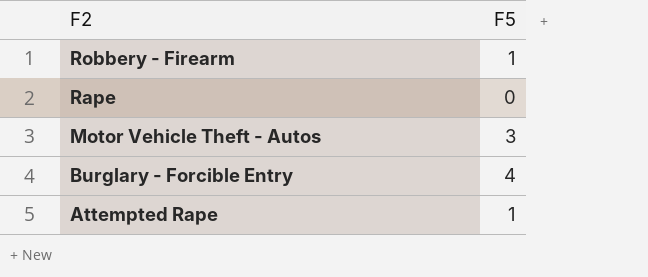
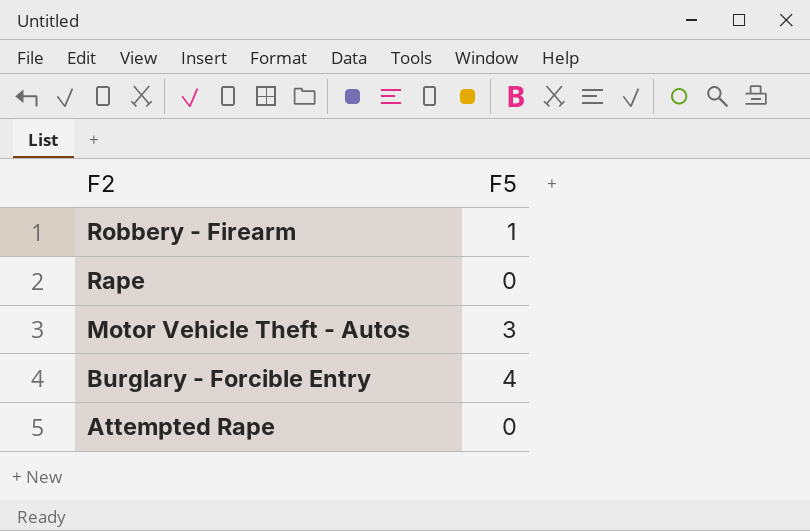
Attempted Rape | F5: 1 -> 0

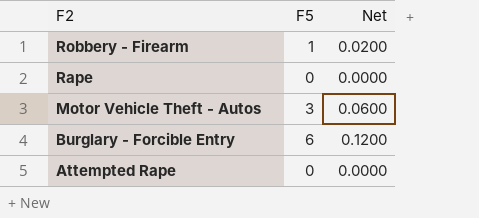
column Net | formula: none -> [F5] * 0.02
Burglary - Forcible Entry | F5: 4 -> 6

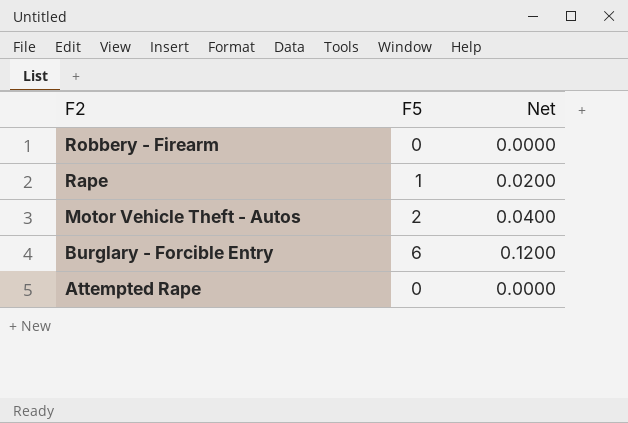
Robbery - Firearm | F5: 1 -> 0
Robbery - Firearm | Net: 0.0200 -> 0.0000
Rape | F5: 0 -> 1
Rape | Net: 0.0000 -> 0.0200
Motor Vehicle Theft - Autos | F5: 3 -> 2
Motor Vehicle Theft - Autos | Net: 0.0600 -> 0.0400

